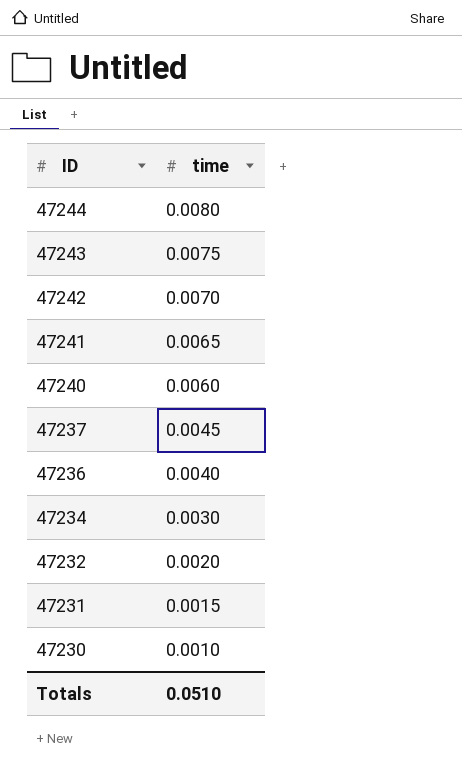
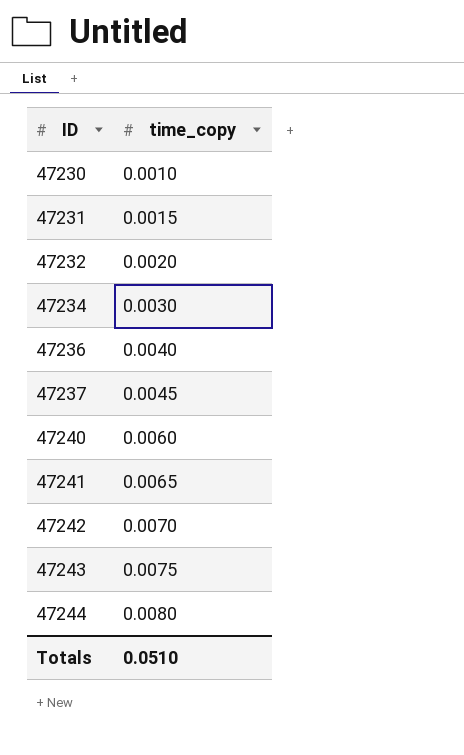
row order: ID descending -> ID ascending
column name: time -> time_copy

